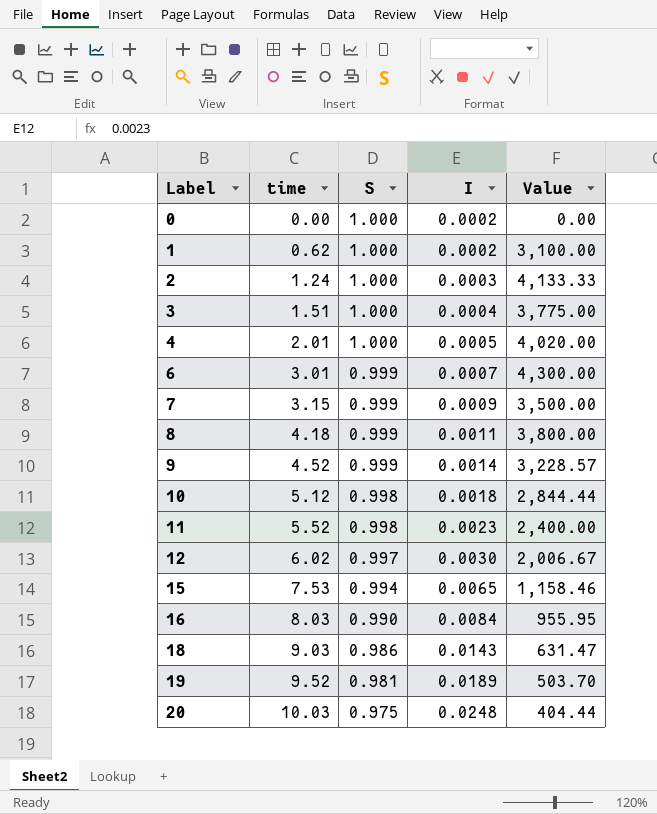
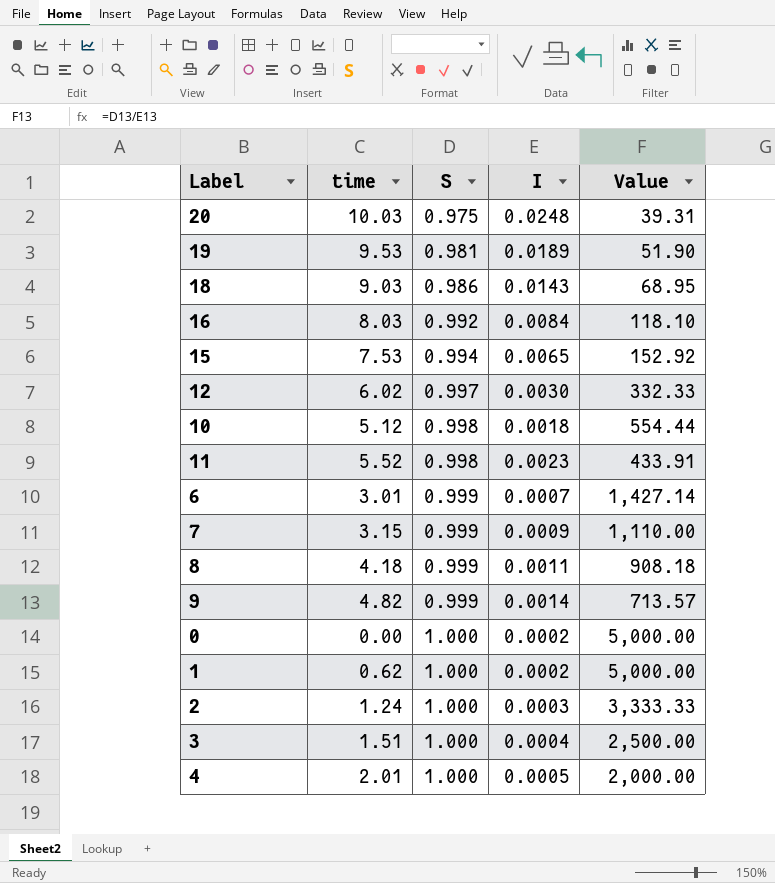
row order: Label ascending -> S ascending
column Value | formula: [time] / [I] -> [S] / [I]
19 | time: 9.52 -> 9.53
16 | S: 0.990 -> 0.992
9 | time: 4.52 -> 4.82

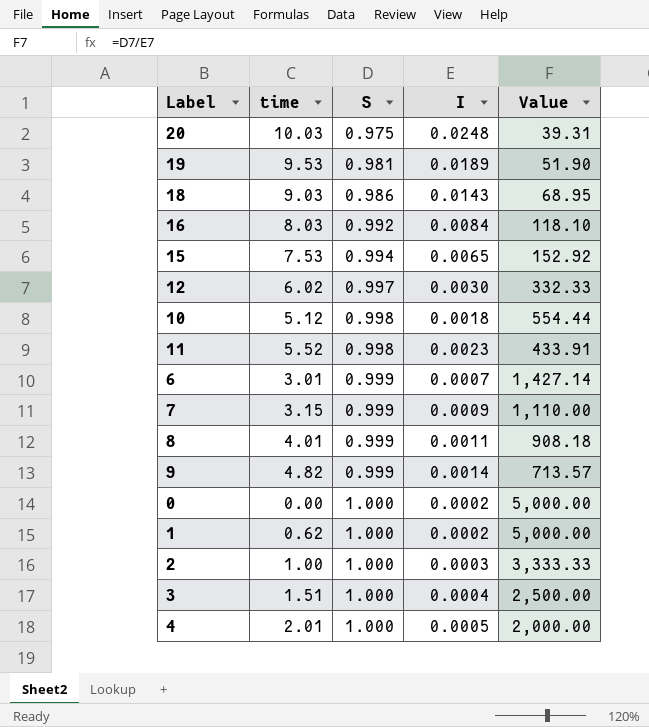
8 | time: 4.18 -> 4.01
2 | time: 1.24 -> 1.00

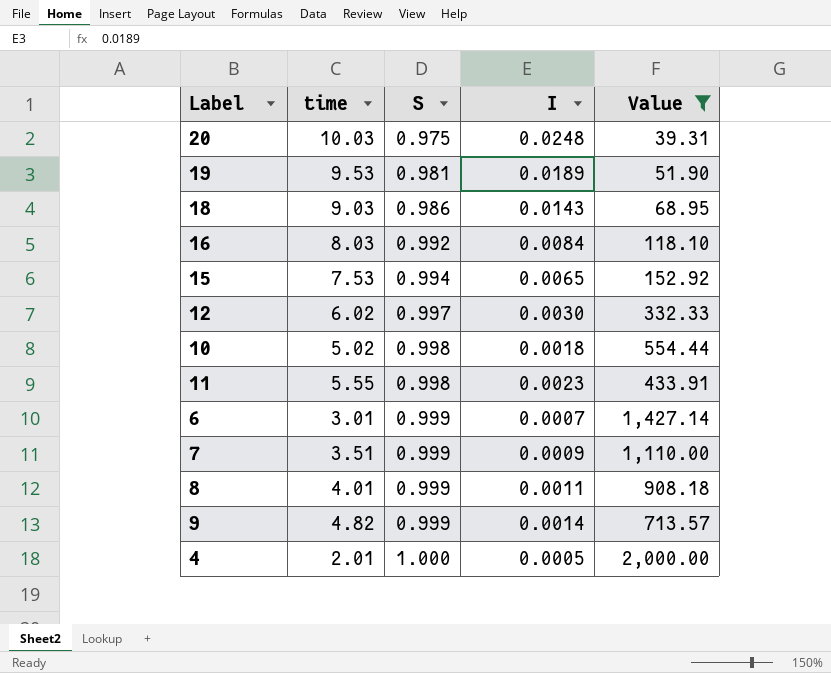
filter: none -> Value <= 2,000.00
10 | time: 5.12 -> 5.02
11 | time: 5.52 -> 5.55
7 | time: 3.15 -> 3.51

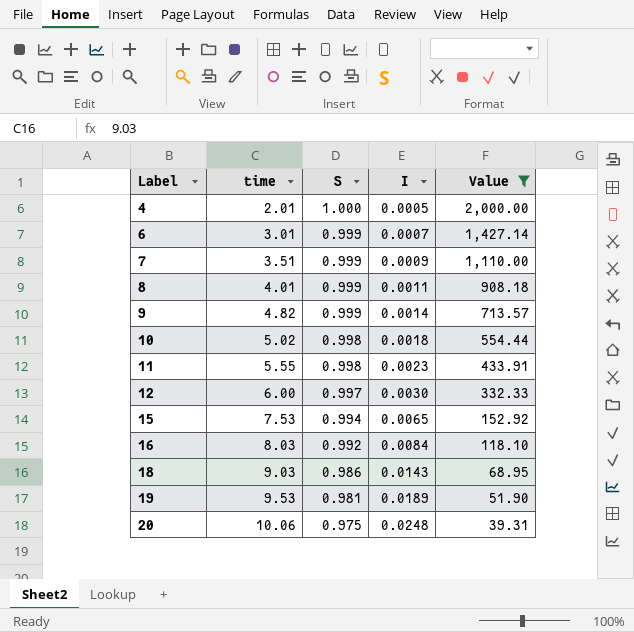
row order: S ascending -> Label ascending
12 | time: 6.02 -> 6.00
20 | time: 10.03 -> 10.06

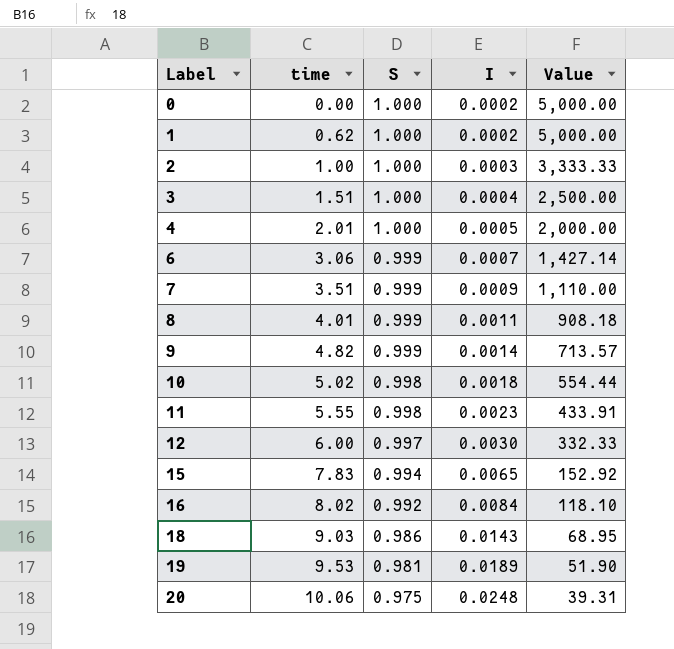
filter: Value <= 2,000.00 -> none
6 | time: 3.01 -> 3.06
15 | time: 7.53 -> 7.83
16 | time: 8.03 -> 8.02

